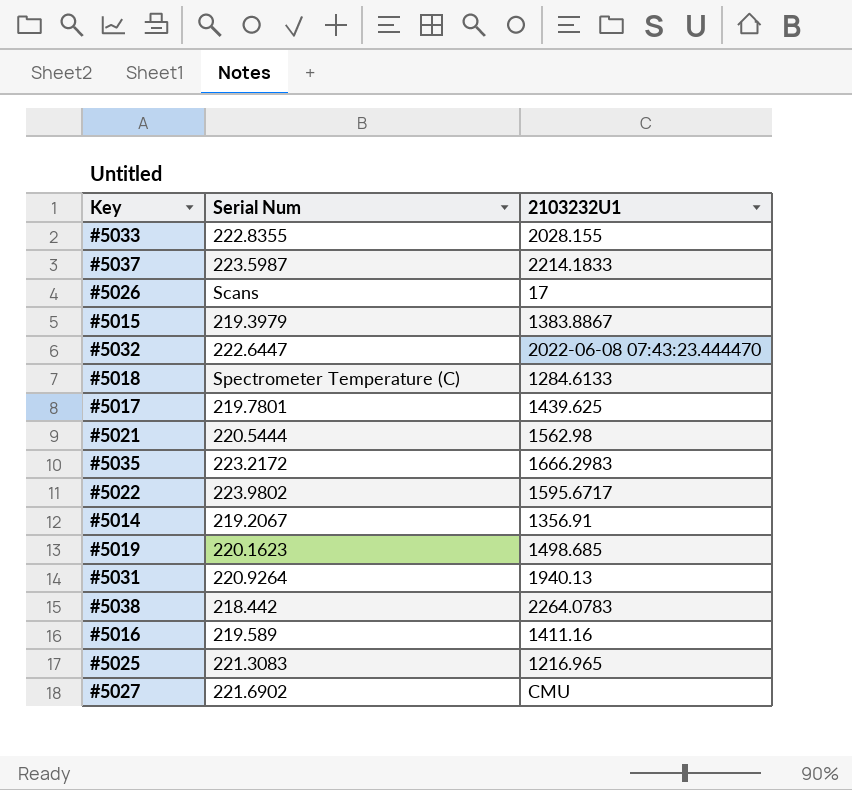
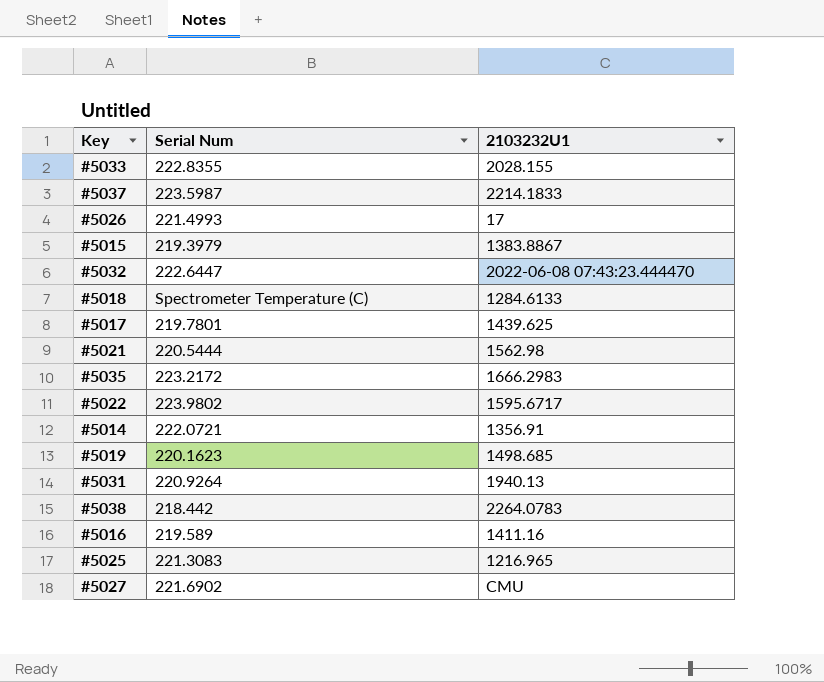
#5026 | Serial Num: Scans -> 221.4993
#5014 | Serial Num: 219.2067 -> 222.0721

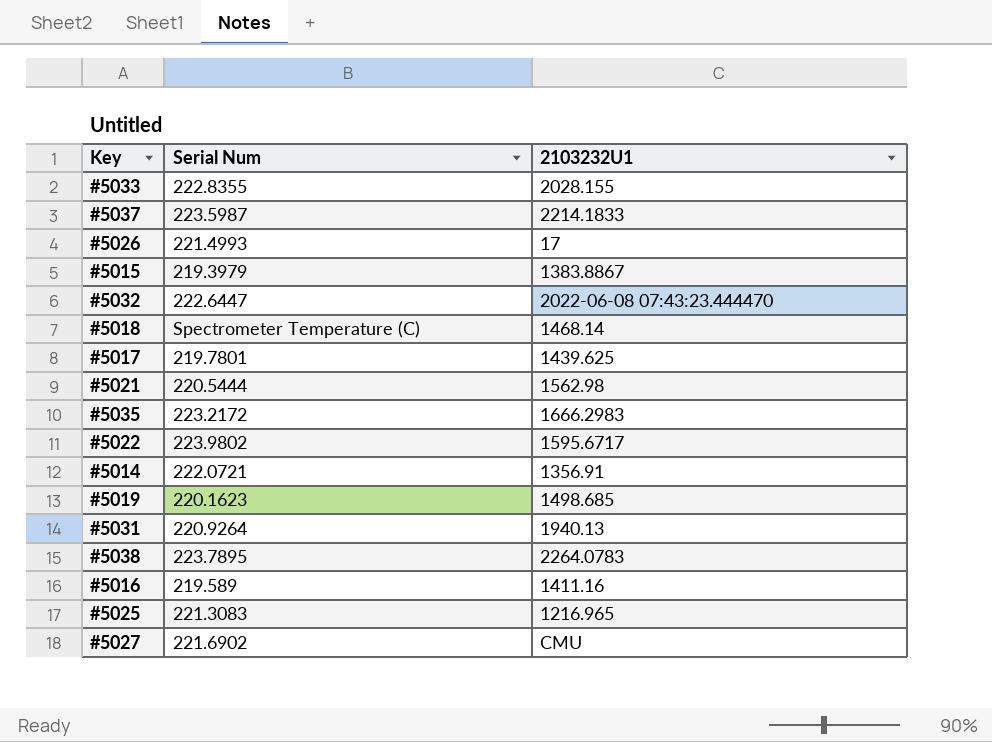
#5018 | 2103232U1: 1284.6133 -> 1468.14
#5038 | Serial Num: 218.442 -> 223.7895

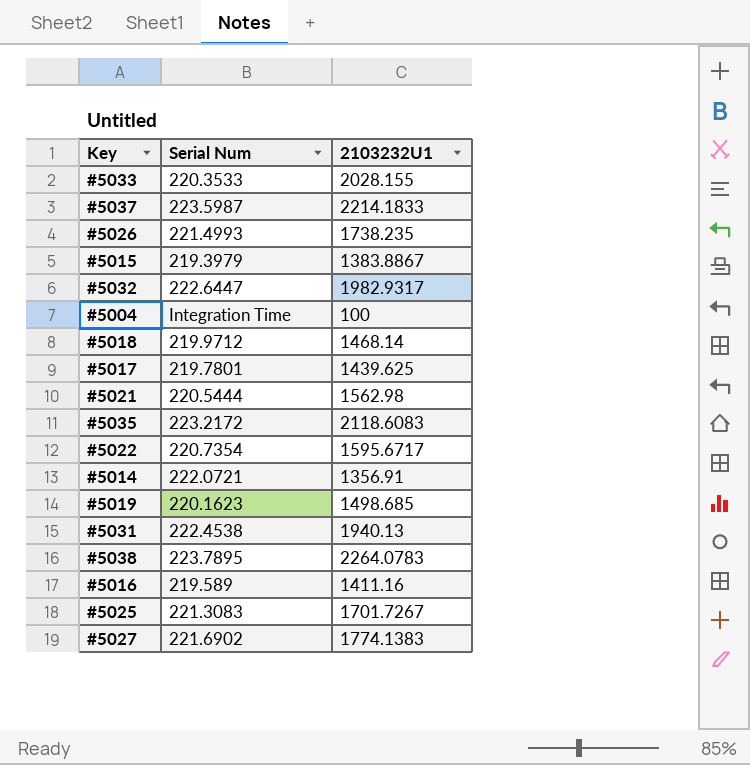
#5033 | Serial Num: 222.8355 -> 220.3533
#5026 | 2103232U1: 17 -> 1738.235
#5032 | 2103232U1: 2022-06-08 07:43:23.444470 -> 1982.9317
row #5004: none -> Integration Time | 100
#5018 | Serial Num: Spectrometer Temperature (C) -> 219.9712
#5035 | 2103232U1: 1666.2983 -> 2118.6083
#5022 | Serial Num: 223.9802 -> 220.7354
#5031 | Serial Num: 220.9264 -> 222.4538
#5025 | 2103232U1: 1216.965 -> 1701.7267
#5027 | 2103232U1: CMU -> 1774.1383

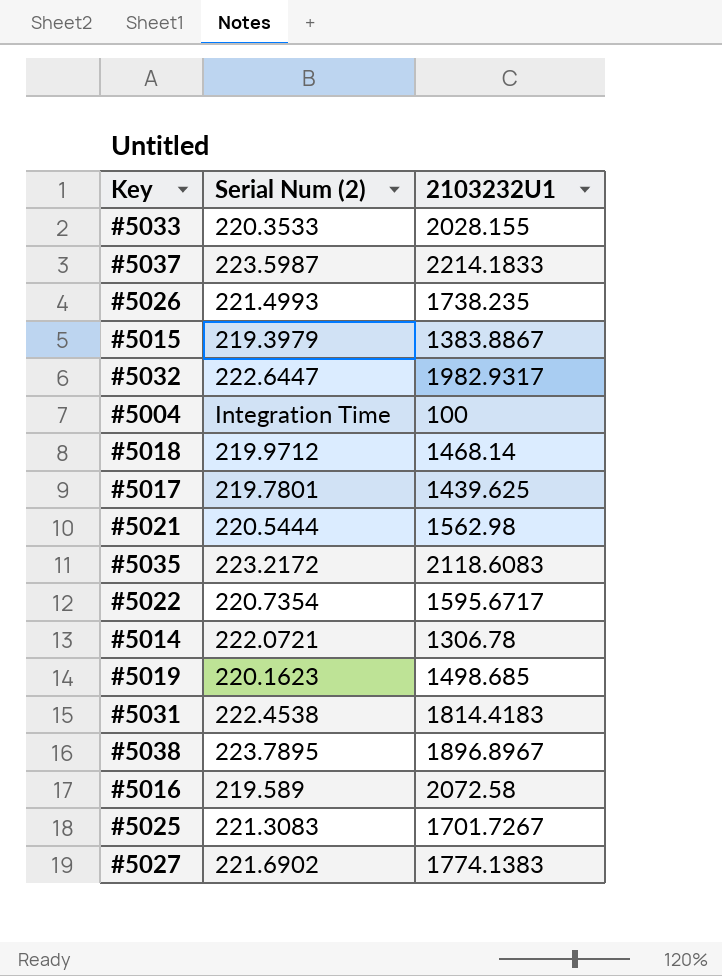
column name: Serial Num -> Serial Num (2)
#5014 | 2103232U1: 1356.91 -> 1306.78
#5031 | 2103232U1: 1940.13 -> 1814.4183
#5038 | 2103232U1: 2264.0783 -> 1896.8967
#5016 | 2103232U1: 1411.16 -> 2072.58

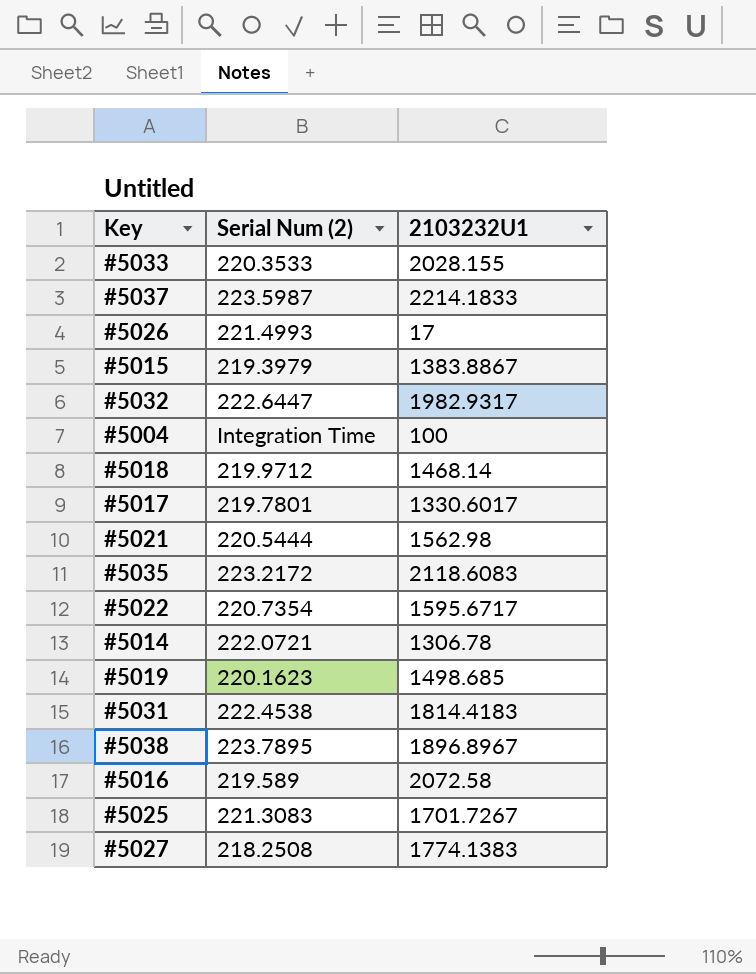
#5026 | 2103232U1: 1738.235 -> 17
#5017 | 2103232U1: 1439.625 -> 1330.6017
#5027 | Serial Num (2): 221.6902 -> 218.2508

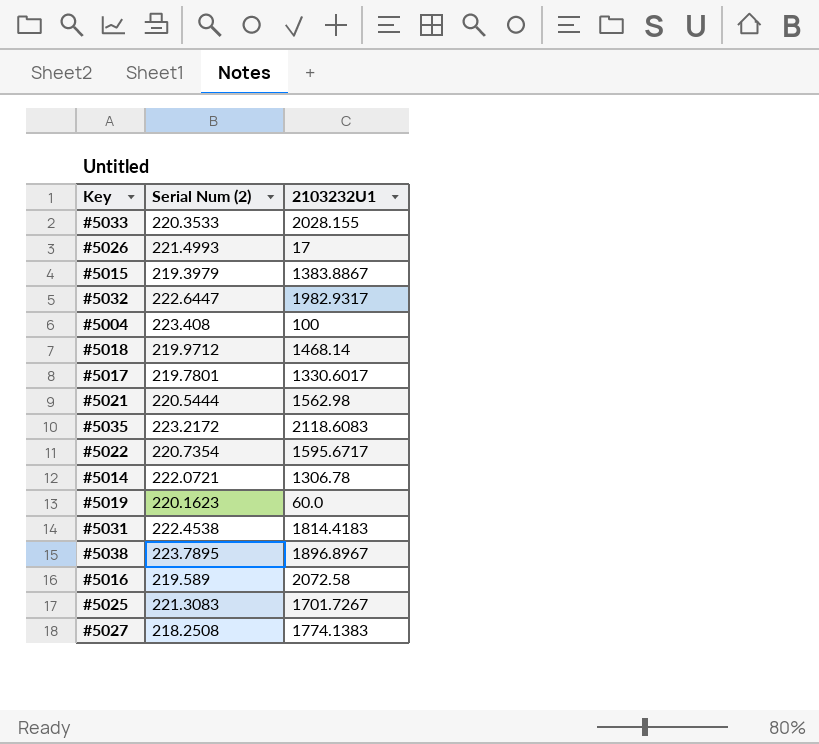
row #5037: 223.5987 | 2214.1833 -> none
#5004 | Serial Num (2): Integration Time -> 223.408
#5019 | 2103232U1: 1498.685 -> 60.0

